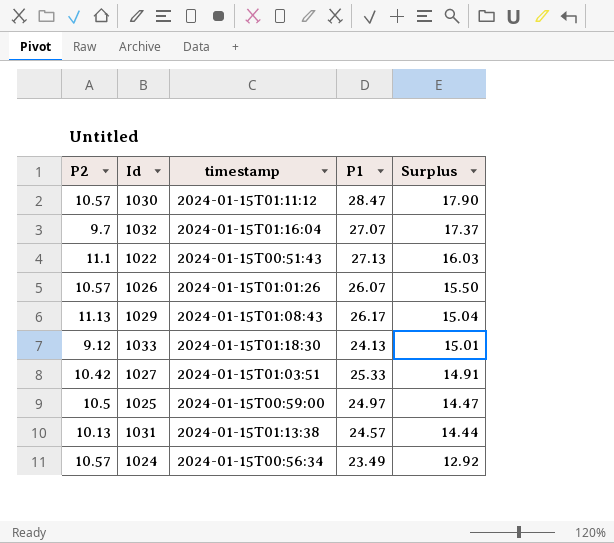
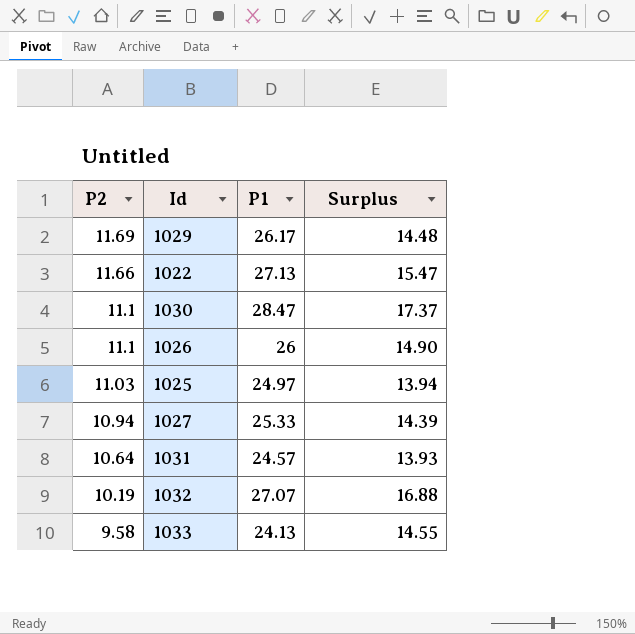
row order: Surplus descending -> P2 descending
column timestamp | position: 3 -> none
row 1024: 10.57 | 2024-01-15T00:56:34 | 23.49 | 12.92 -> none
1029 | P2: 11.13 -> 11.69
1029 | Surplus: 15.04 -> 14.48
1022 | P2: 11.1 -> 11.66
1022 | Surplus: 16.03 -> 15.47
1030 | P2: 10.57 -> 11.1
1030 | Surplus: 17.90 -> 17.37
1026 | P2: 10.57 -> 11.1
1026 | P1: 26.07 -> 26
1026 | Surplus: 15.50 -> 14.90
1025 | P2: 10.5 -> 11.03
1025 | Surplus: 14.47 -> 13.94
1027 | P2: 10.42 -> 10.94
1027 | Surplus: 14.91 -> 14.39
1031 | P2: 10.13 -> 10.64
1031 | Surplus: 14.44 -> 13.93
1032 | P2: 9.7 -> 10.19
1032 | Surplus: 17.37 -> 16.88
1033 | P2: 9.12 -> 9.58
1033 | Surplus: 15.01 -> 14.55

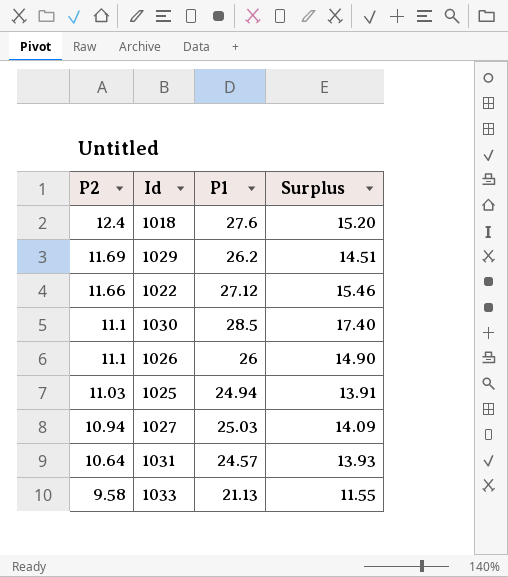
row 1032: 10.19 | 27.07 | 16.88 -> none
row 1018: none -> 12.4 | 27.6 | 15.20
1029 | P1: 26.17 -> 26.2
1029 | Surplus: 14.48 -> 14.51
1022 | P1: 27.13 -> 27.12
1022 | Surplus: 15.47 -> 15.46
1030 | P1: 28.47 -> 28.5
1030 | Surplus: 17.37 -> 17.40
1025 | P1: 24.97 -> 24.94
1025 | Surplus: 13.94 -> 13.91
1027 | P1: 25.33 -> 25.03
1027 | Surplus: 14.39 -> 14.09
1033 | P1: 24.13 -> 21.13
1033 | Surplus: 14.55 -> 11.55

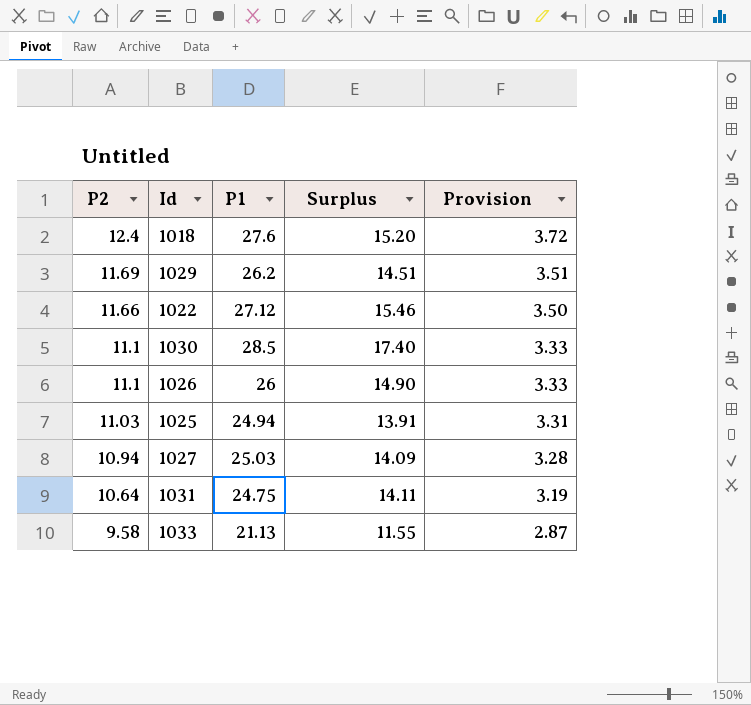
column Provision | formula: none -> [P2] * 0.3
1031 | P1: 24.57 -> 24.75
1031 | Surplus: 13.93 -> 14.11

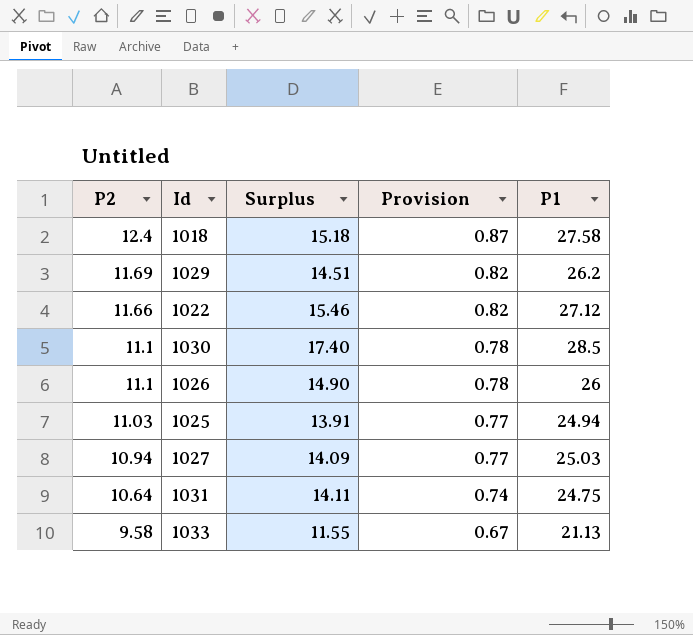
column Provision | formula: [P2] * 0.3 -> [P2] * 0.07
column P1 | position: 3 -> 5
1018 | Surplus: 15.20 -> 15.18
1018 | P1: 27.6 -> 27.58

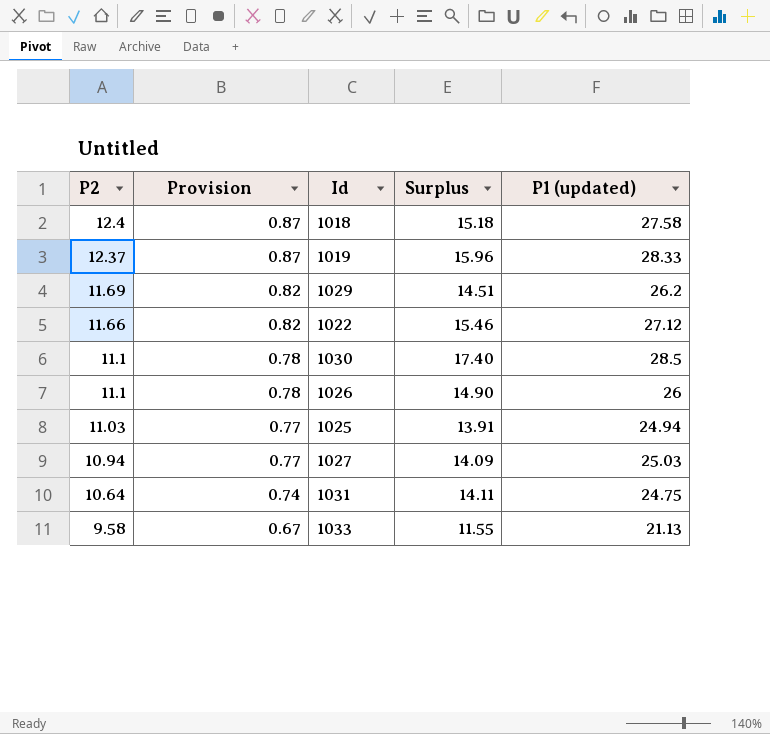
column Provision | position: 4 -> 2
column name: P1 -> P1 (updated)
row 1019: none -> 12.37 | 0.87 | 15.96 | 28.33

